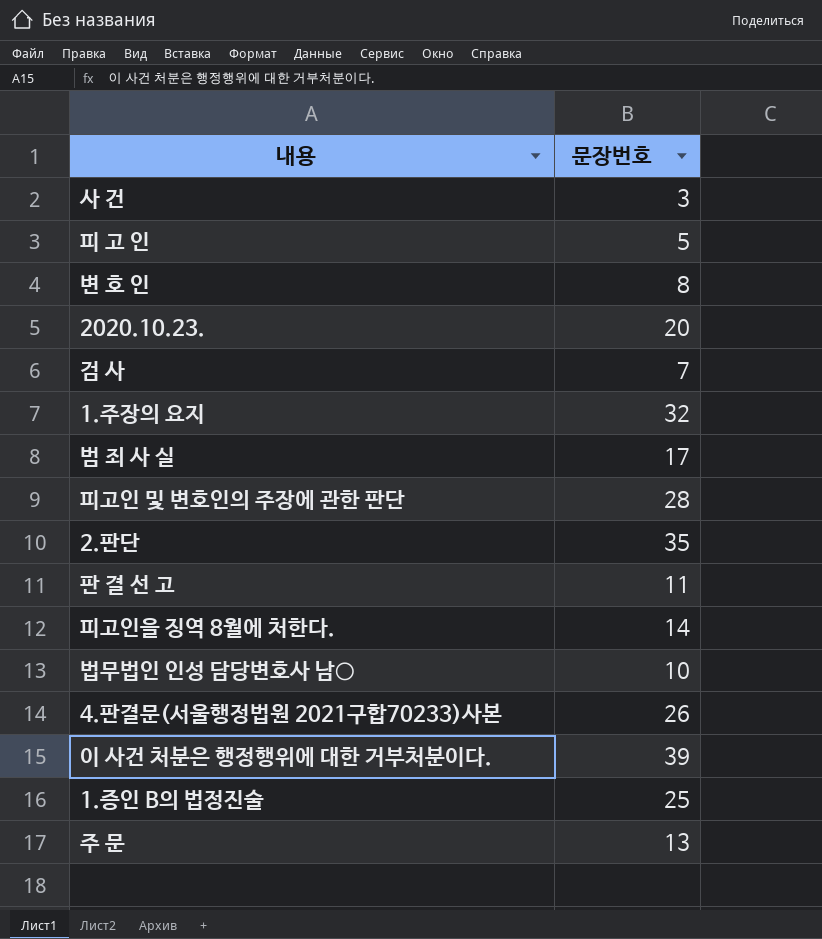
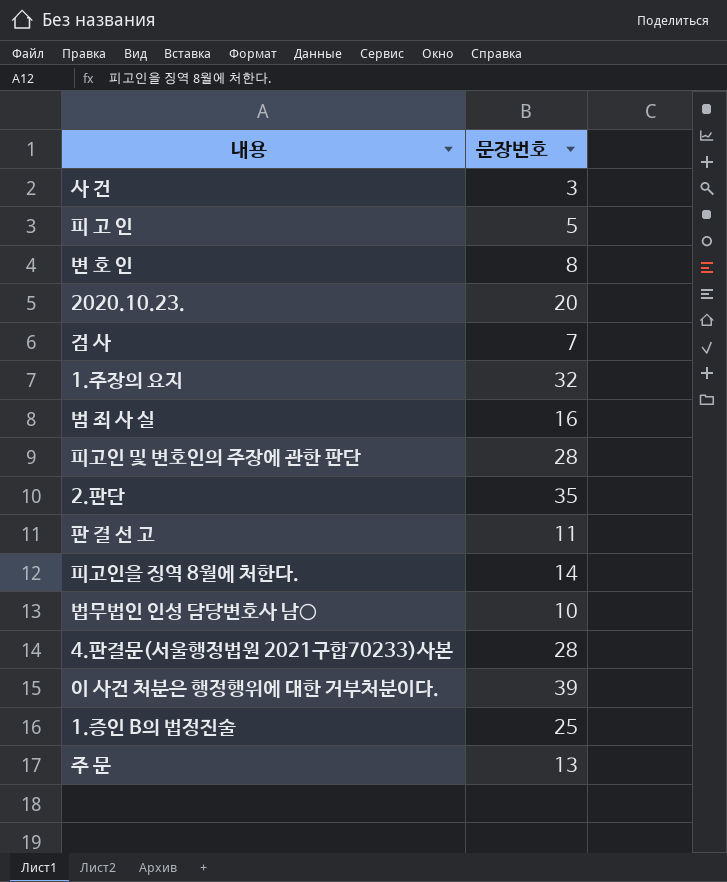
범 죄 사 실 | 문장번호: 17 -> 16
4.판결문(서울행정법원 2021구합70233)사본 | 문장번호: 26 -> 28

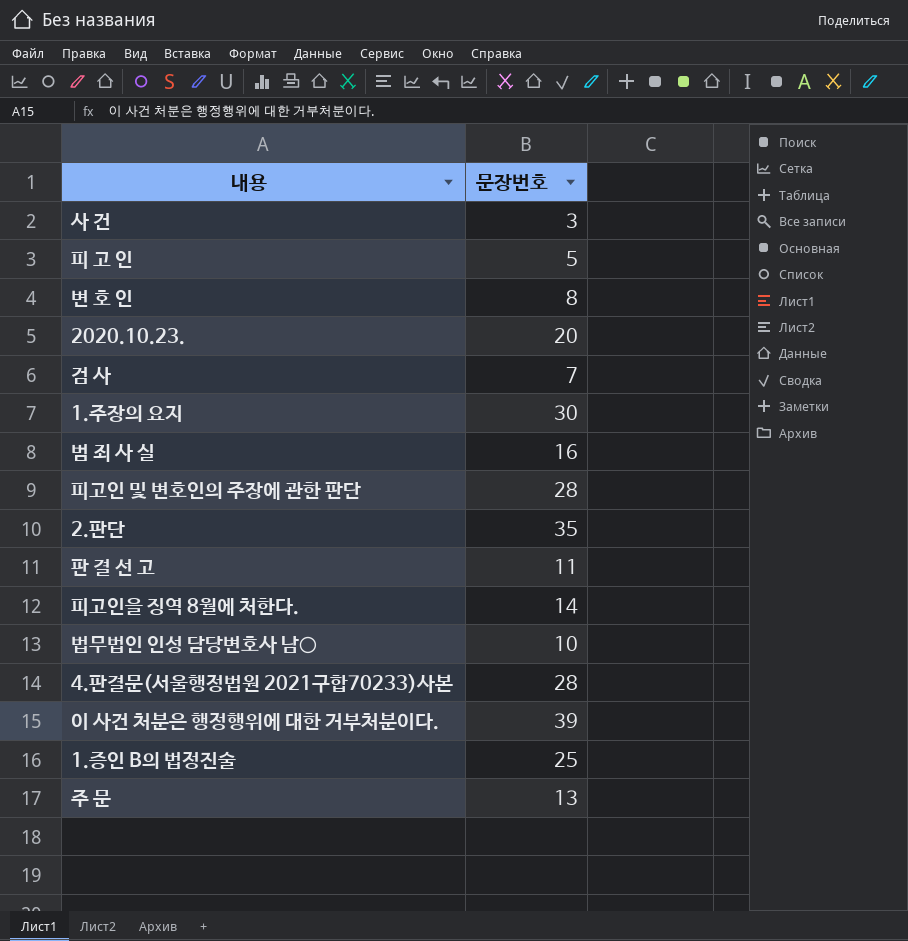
1.주장의 요지 | 문장번호: 32 -> 30

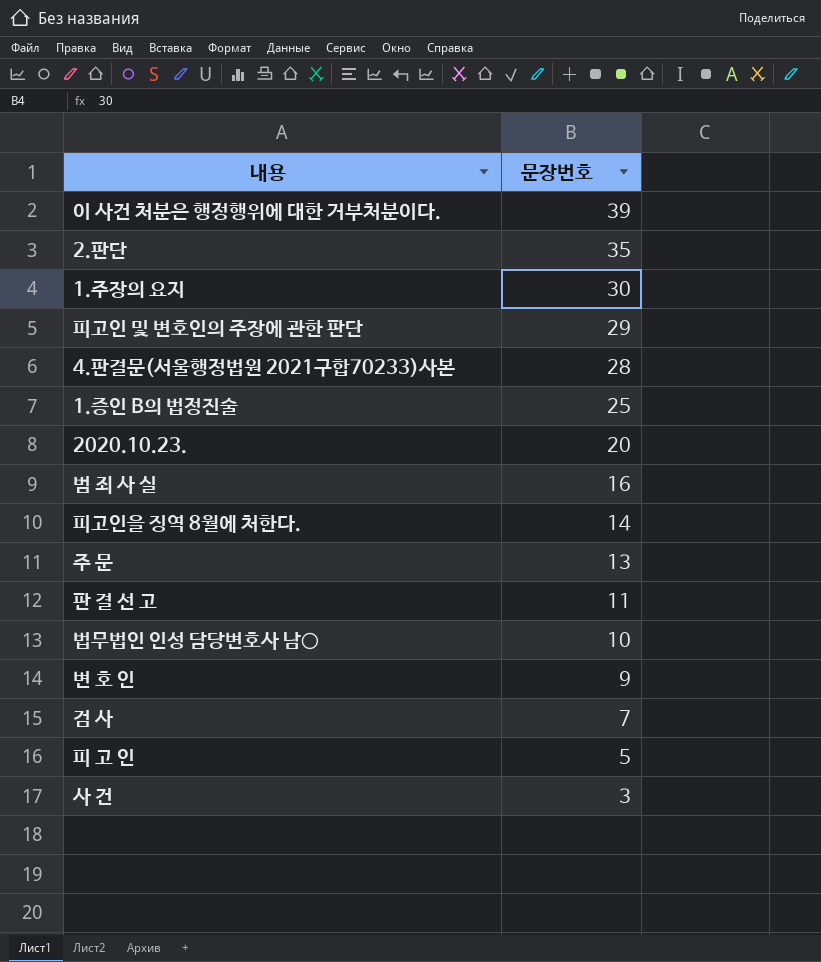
row order: none -> 문장번호 descending
피고인 및 변호인의 주장에 관한 판단 | 문장번호: 28 -> 29
변 호 인 | 문장번호: 8 -> 9

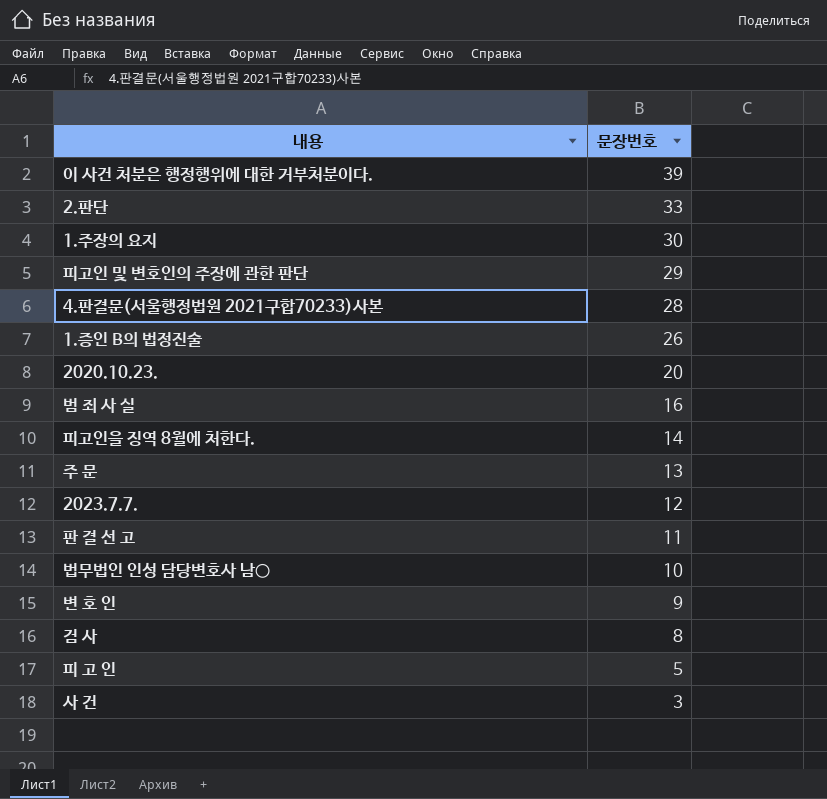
2.판단 | 문장번호: 35 -> 33
1.증인 B의 법정진술 | 문장번호: 25 -> 26
row 2023.7.7.: none -> 12
검 사 | 문장번호: 7 -> 8

